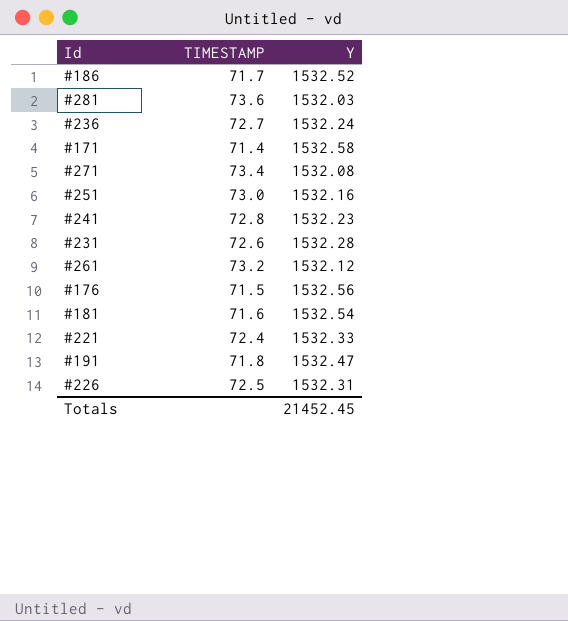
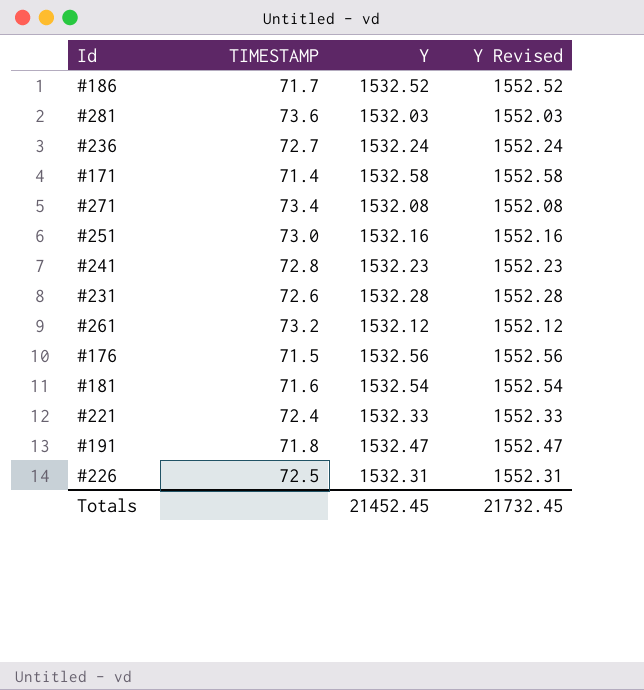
column Y Revised | formula: none -> [Y] + 20

